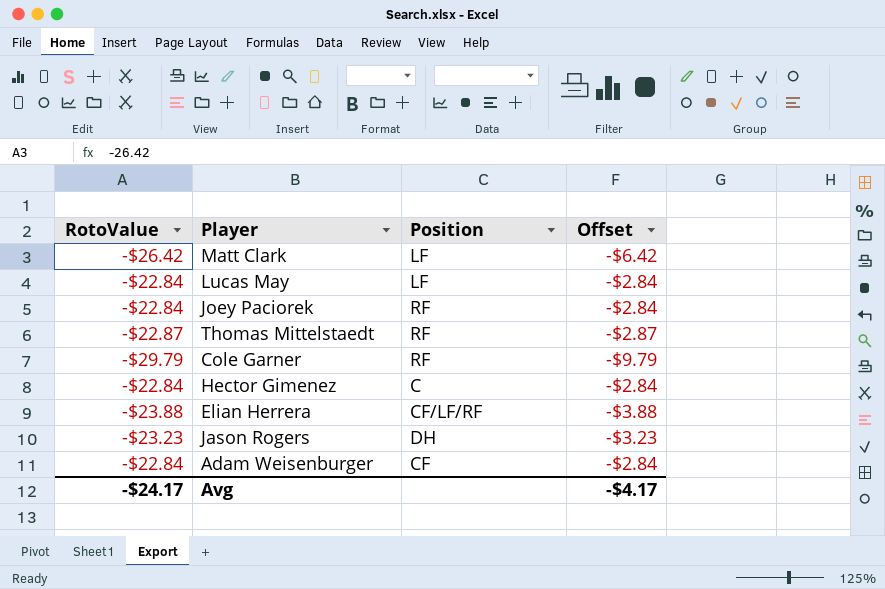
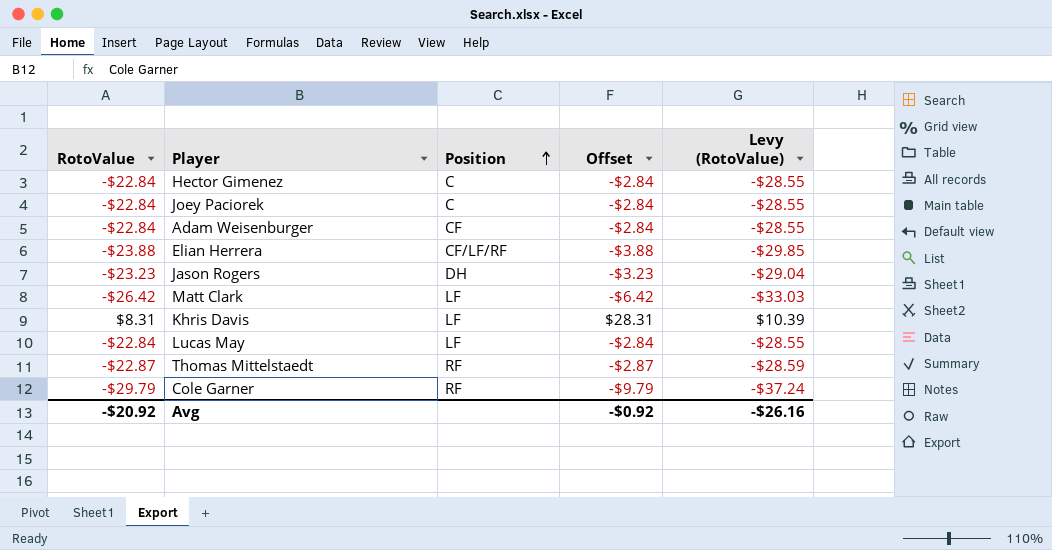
row order: none -> Position ascending
column Levy (RotoValue) | formula: none -> [RotoValue] * 1.25
Joey Paciorek | Position: RF -> C
row Khris Davis: none -> $8.31 | LF | $28.31 | $10.39
Avg | RotoValue: -$24.17 -> -$20.92
Avg | Offset: -$4.17 -> -$0.92

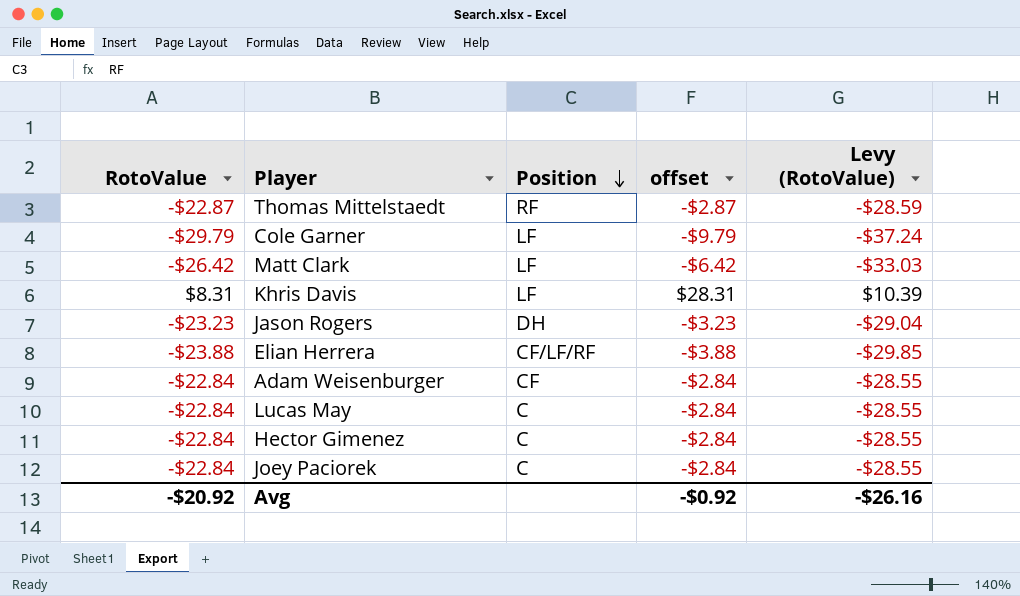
row order: Position ascending -> Position descending
column name: Offset -> offset
Cole Garner | Position: RF -> LF
Lucas May | Position: LF -> C

